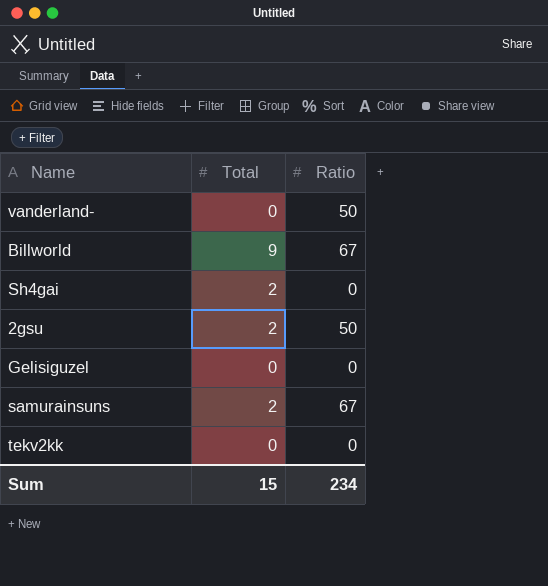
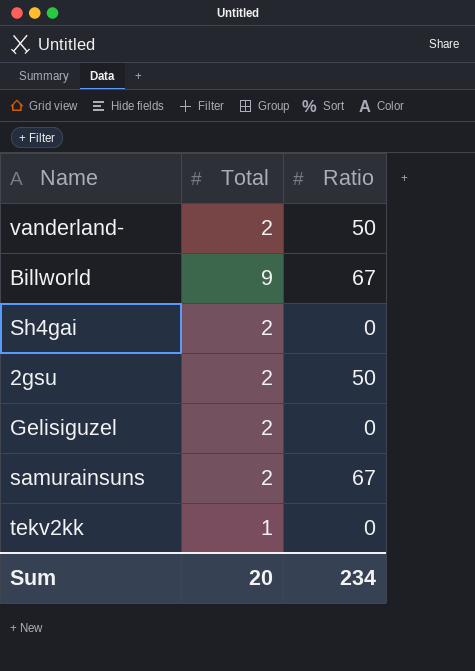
vanderland- | Total: 0 -> 2
Gelisiguzel | Total: 0 -> 2
tekv2kk | Total: 0 -> 1
Sum | Total: 15 -> 20

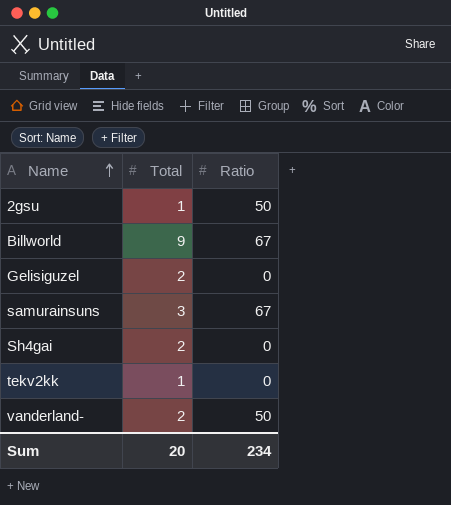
row order: none -> Name ascending
2gsu | Total: 2 -> 1
samurainsuns | Total: 2 -> 3

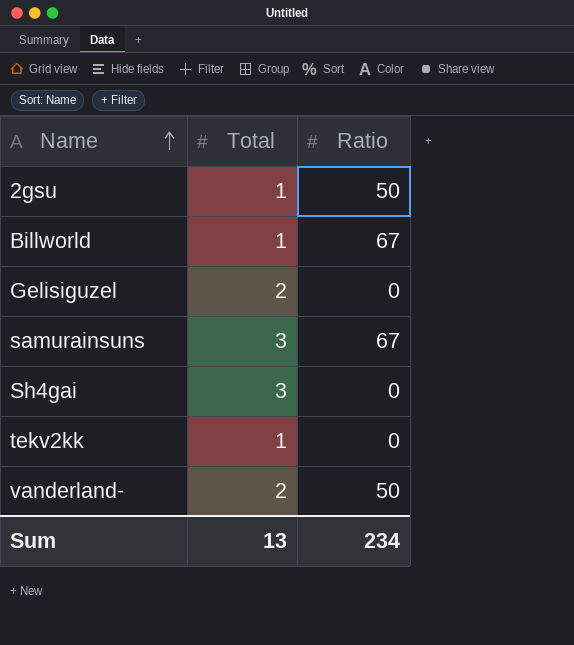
Billworld | Total: 9 -> 1
Sh4gai | Total: 2 -> 3
Sum | Total: 20 -> 13

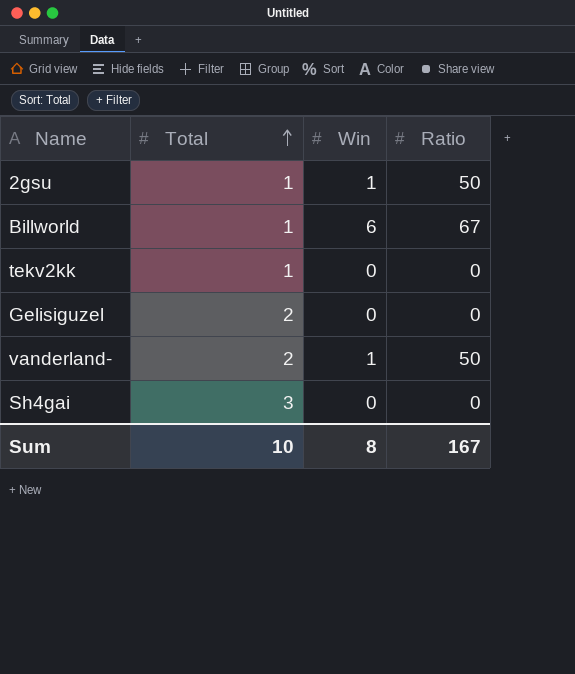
row order: Name ascending -> Total ascending
column Win | position: none -> 3
row samurainsuns: 3 | 67 -> none
Sum | Total: 13 -> 10
Sum | Ratio: 234 -> 167

